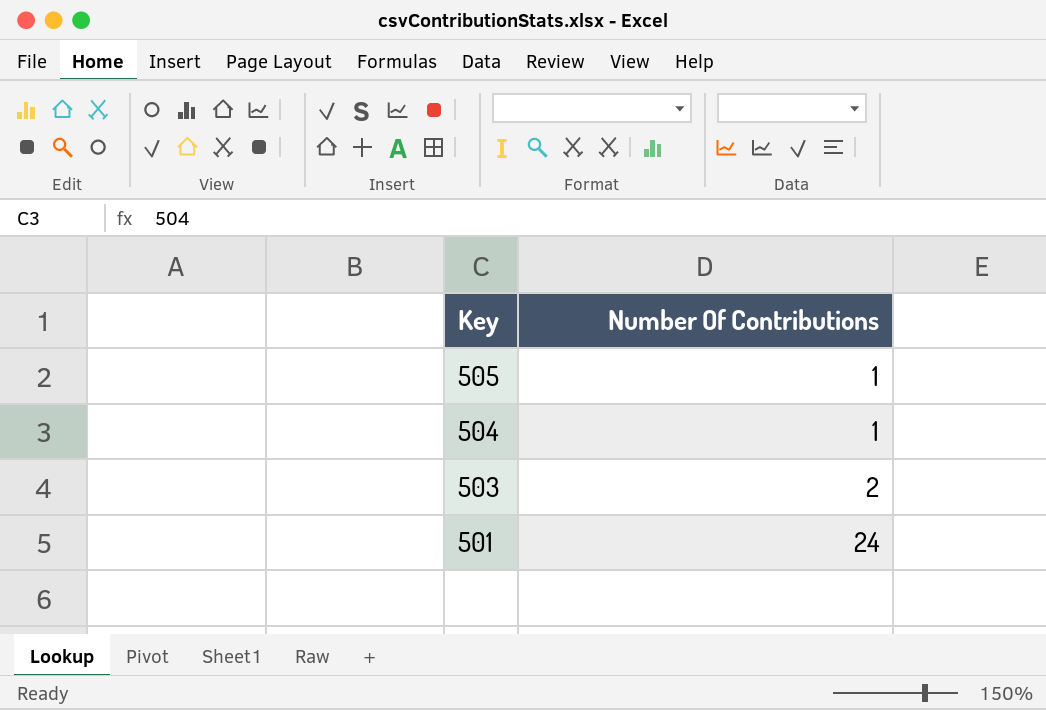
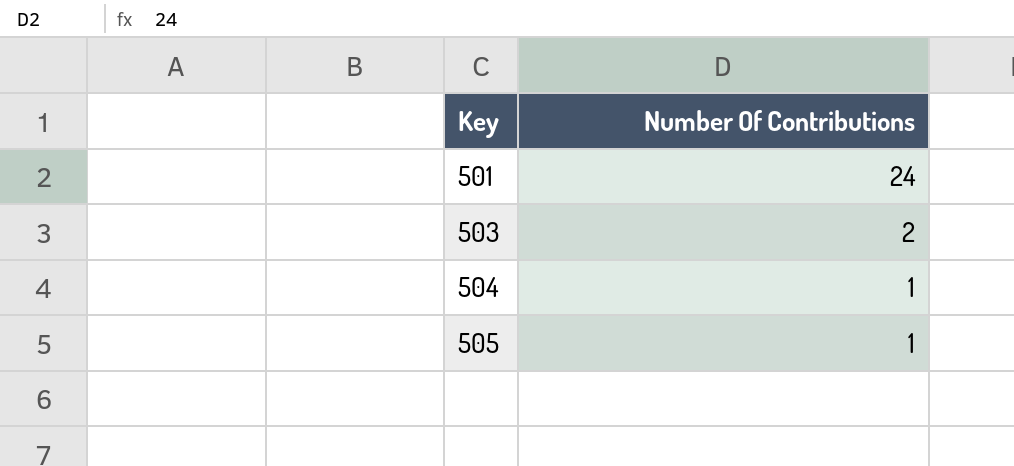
row order: Key descending -> Key ascending

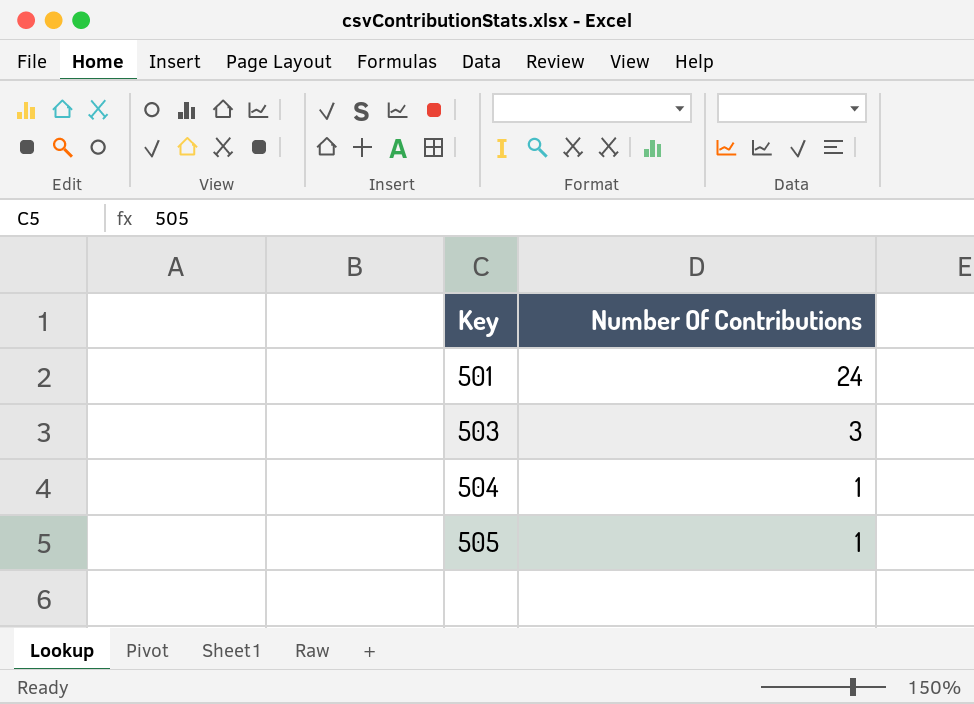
503 | Number Of Contributions: 2 -> 3

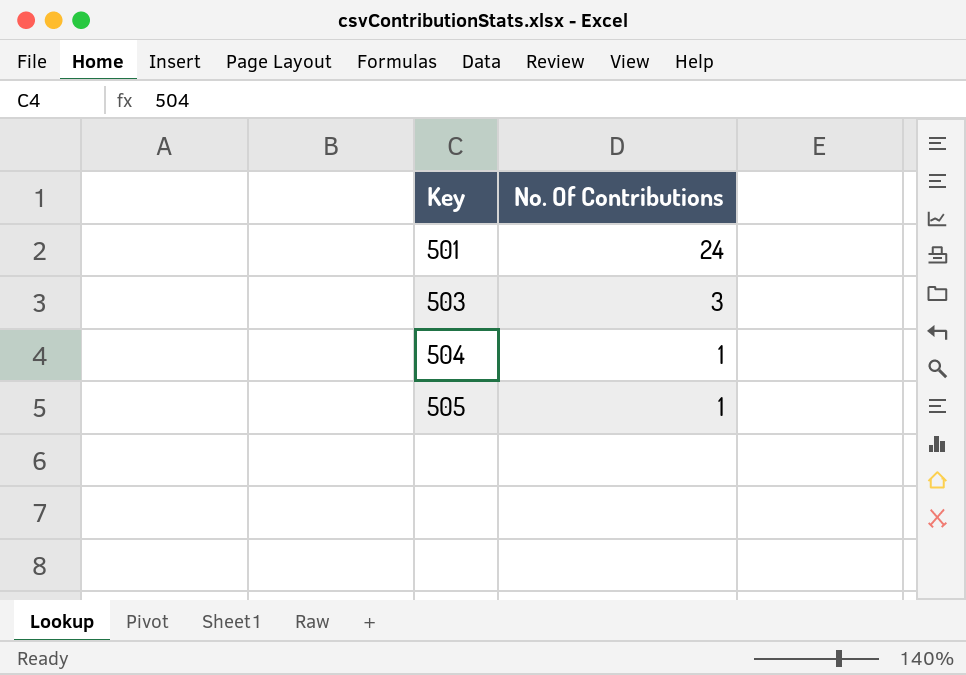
column name: Number Of Contributions -> No. Of Contributions

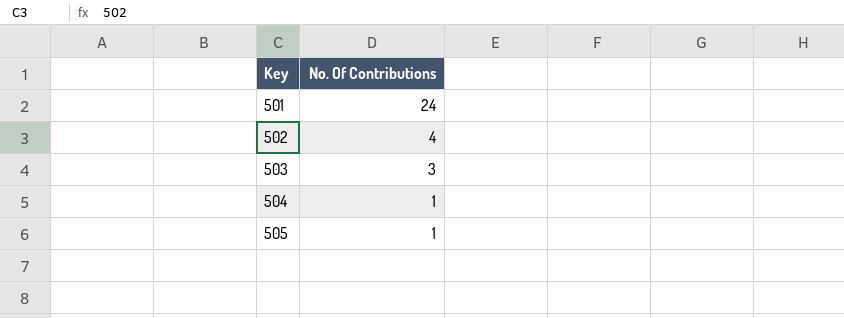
row 502: none -> 4

